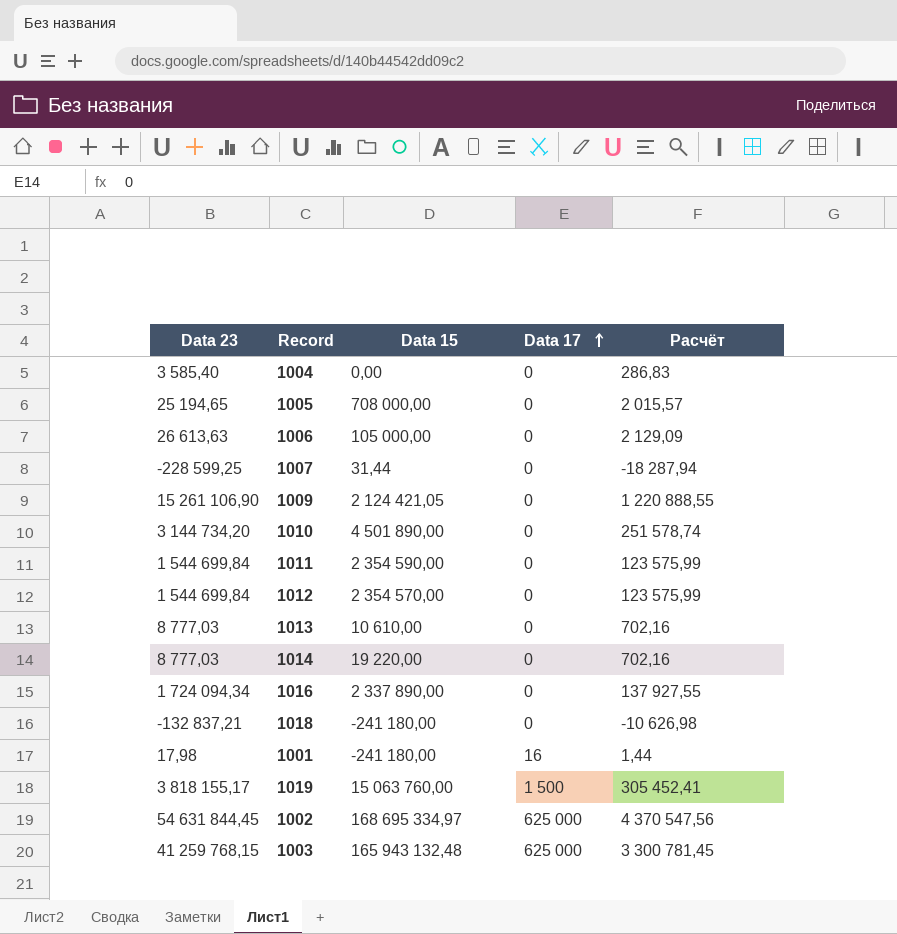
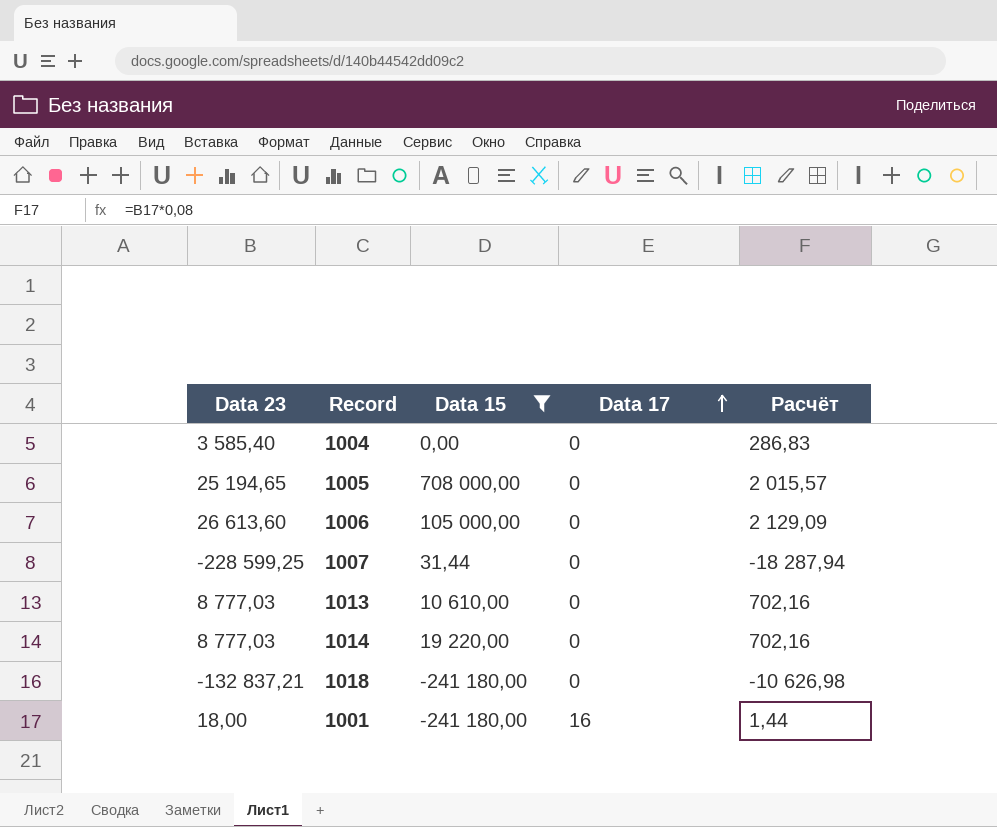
filter: none -> Data 15 <= 708 000,00
1006 | Data 23: 26 613,63 -> 26 613,60
1001 | Data 23: 17,98 -> 18,00

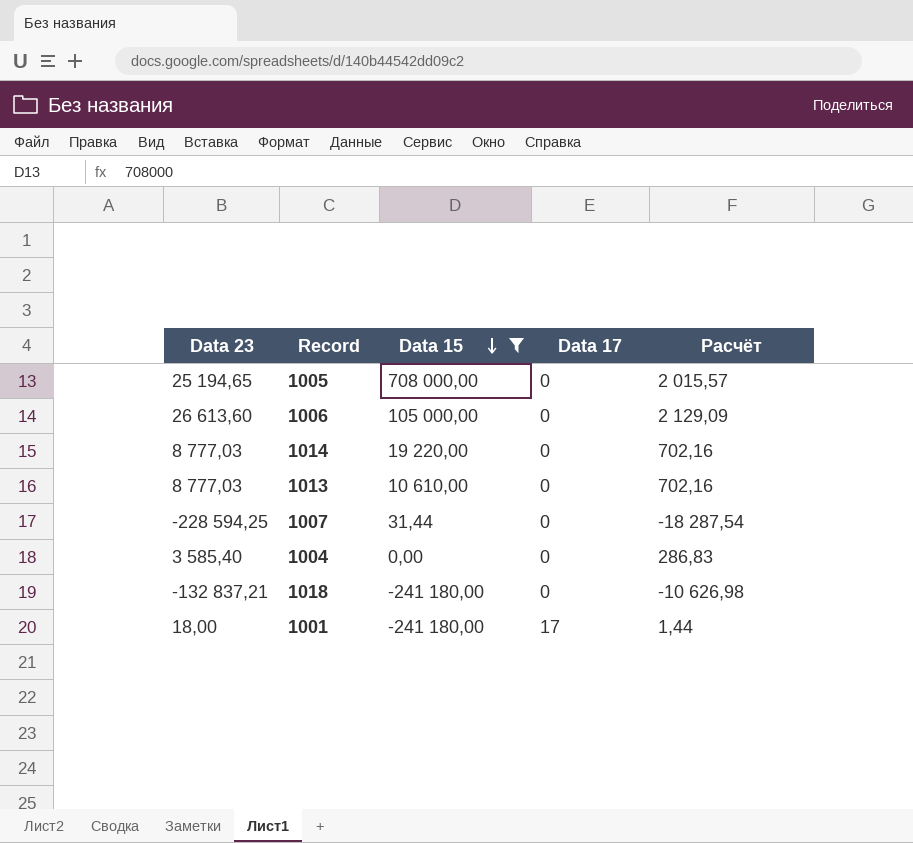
row order: Data 17 ascending -> Data 15 descending
1007 | Data 23: -228 599,25 -> -228 594,25
1007 | Расчёт: -18 287,94 -> -18 287,54
1001 | Data 17: 16 -> 17

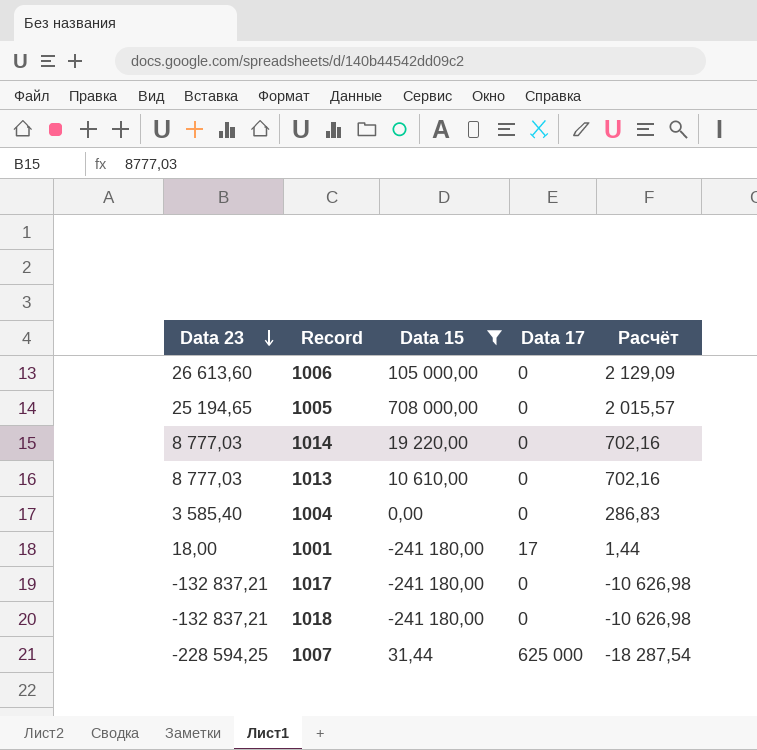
row order: Data 15 descending -> Data 23 descending
row 1017: none -> -132 837,21 | -241 180,00 | 0 | -10 626,98
1007 | Data 17: 0 -> 625 000

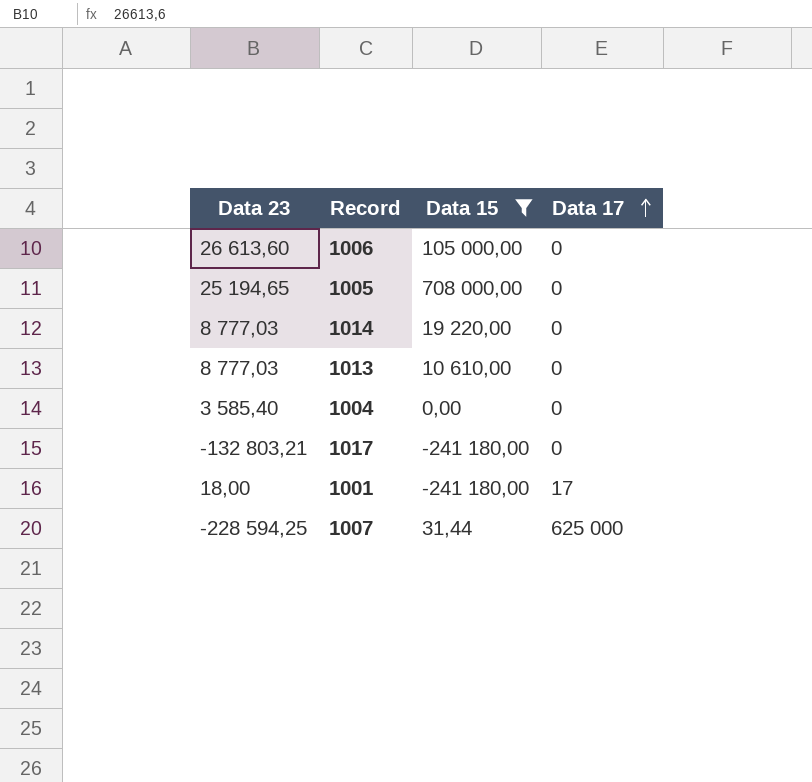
row order: Data 23 descending -> Data 17 ascending
column Расчёт | formula: [Data 23] * 0,08 -> none
row 1018: -132 837,21 | -241 180,00 | 0 | -10 626,98 -> none
1017 | Data 23: -132 837,21 -> -132 803,21

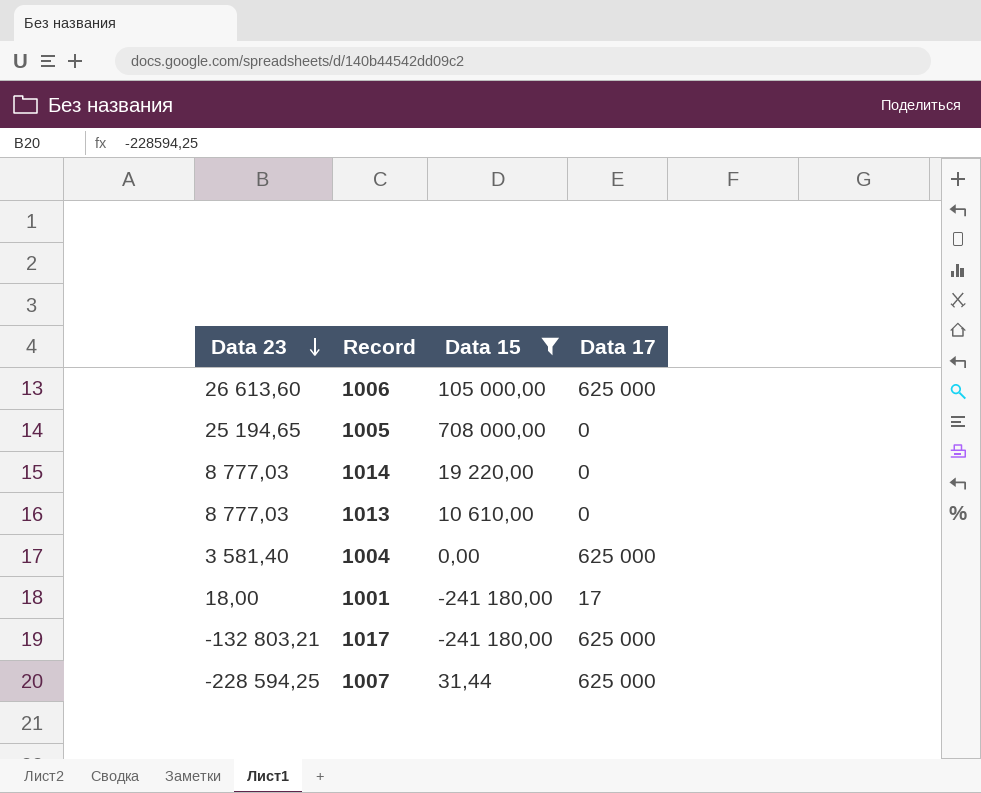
row order: Data 17 ascending -> Data 23 descending
1006 | Data 17: 0 -> 625 000
1004 | Data 23: 3 585,40 -> 3 581,40
1004 | Data 17: 0 -> 625 000
1017 | Data 17: 0 -> 625 000

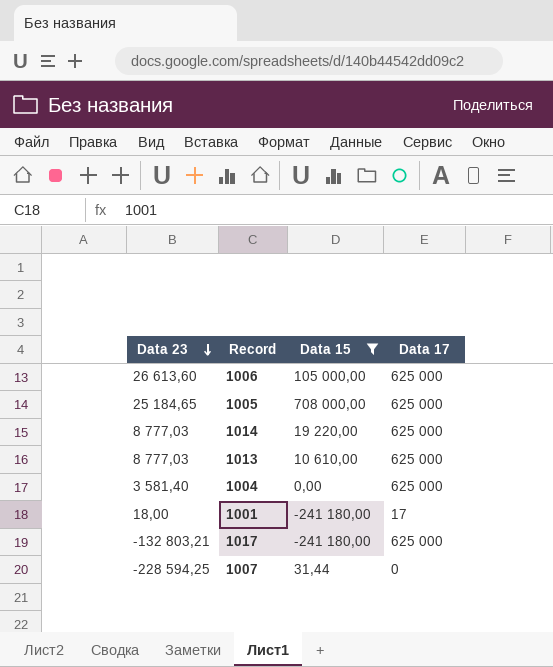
1005 | Data 23: 25 194,65 -> 25 184,65
1005 | Data 17: 0 -> 625 000
1014 | Data 17: 0 -> 625 000
1013 | Data 17: 0 -> 625 000
1007 | Data 17: 625 000 -> 0

